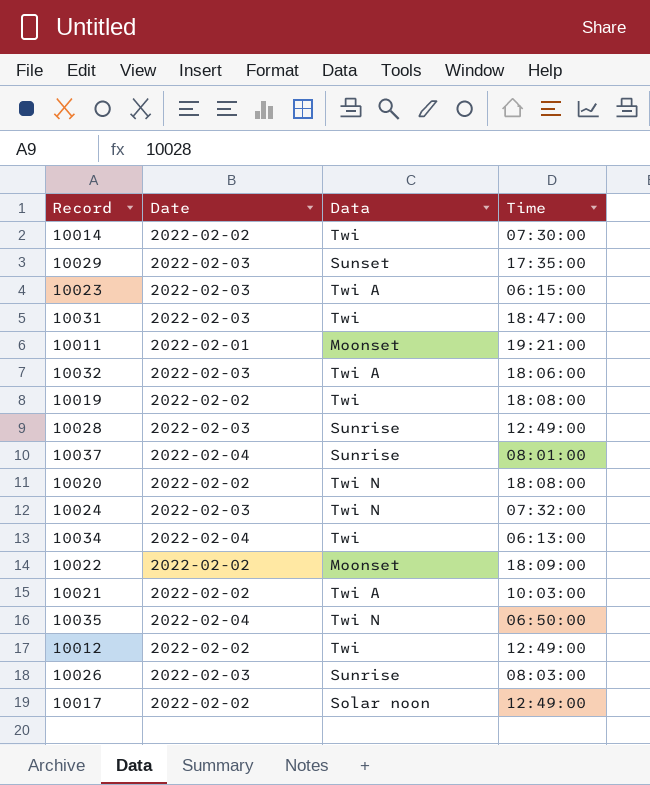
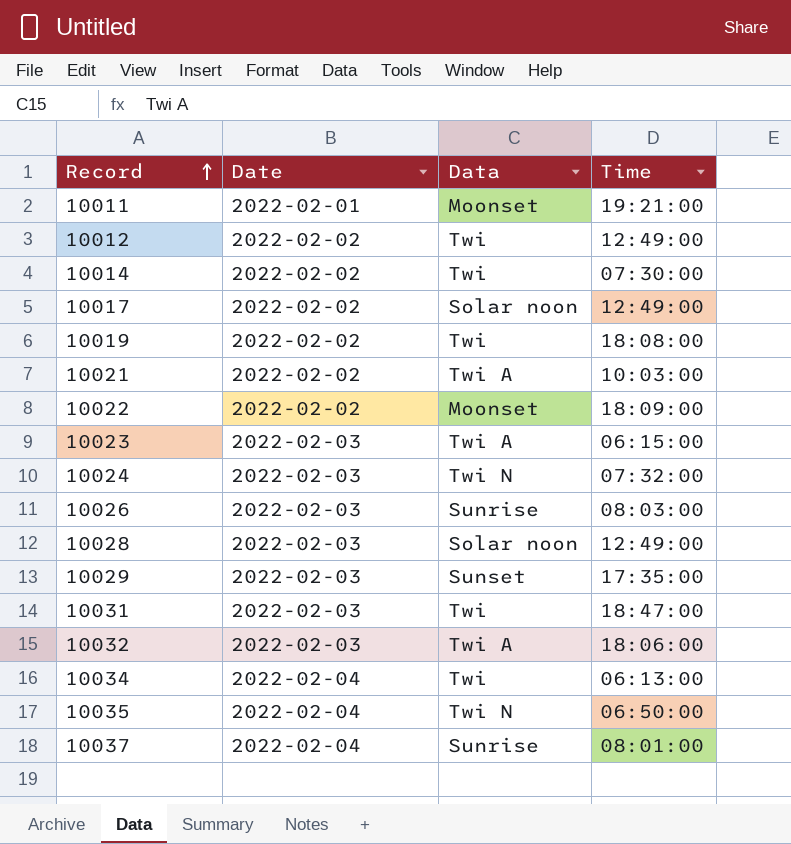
row order: none -> Record ascending
row 10020: 2022-02-02 | Twi N | 18:08:00 -> none
10028 | Data: Sunrise -> Solar noon

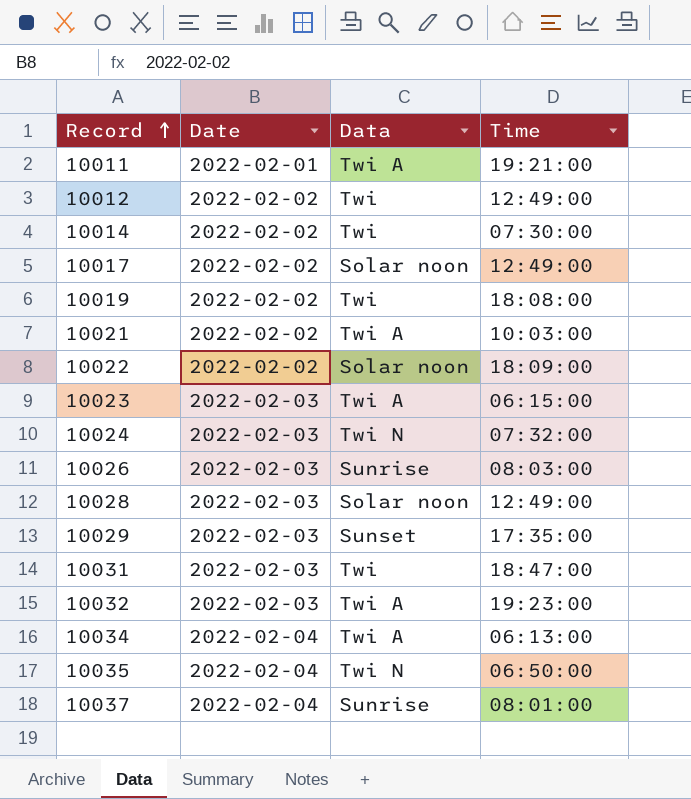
10011 | Data: Moonset -> Twi A
10022 | Data: Moonset -> Solar noon
10032 | Time: 18:06:00 -> 19:23:00
10034 | Data: Twi -> Twi A

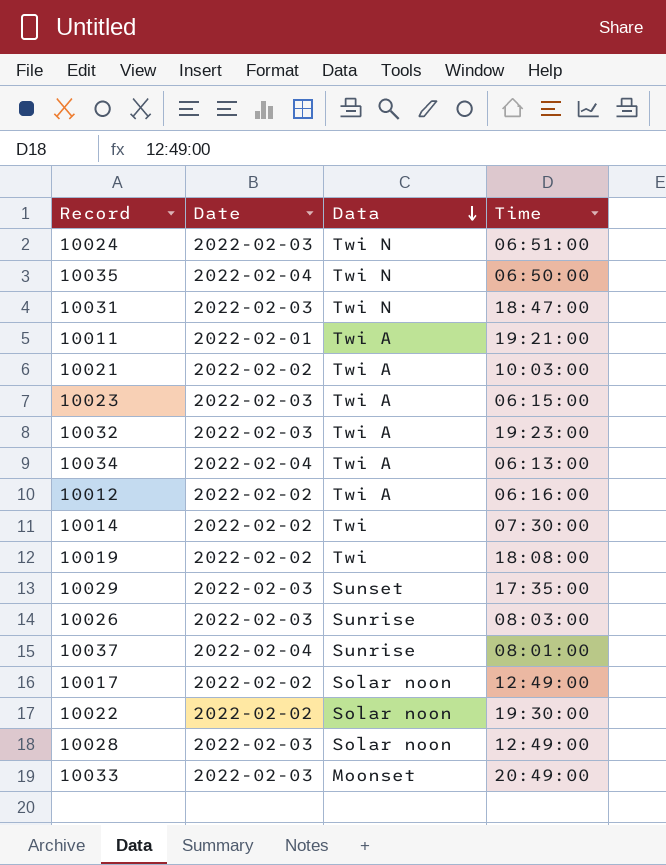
row order: Record ascending -> Data descending
10024 | Time: 07:32:00 -> 06:51:00
10031 | Data: Twi -> Twi N
10012 | Data: Twi -> Twi A
10012 | Time: 12:49:00 -> 06:16:00
10022 | Time: 18:09:00 -> 19:30:00
row 10033: none -> 2022-02-03 | Moonset | 20:49:00

